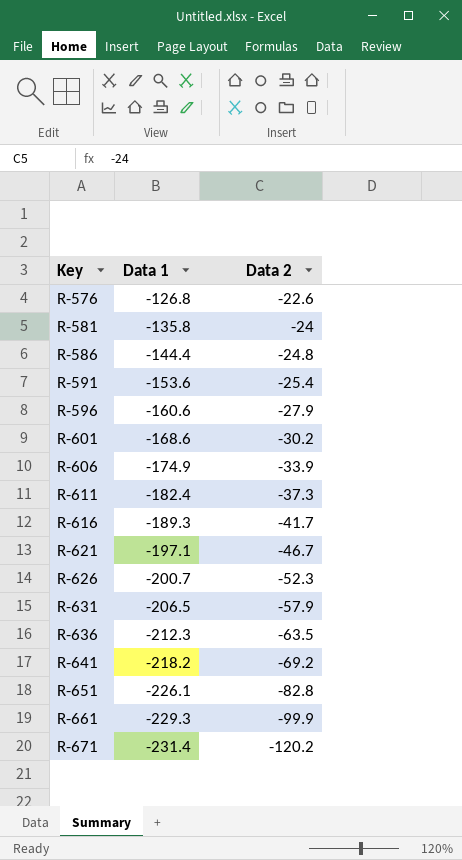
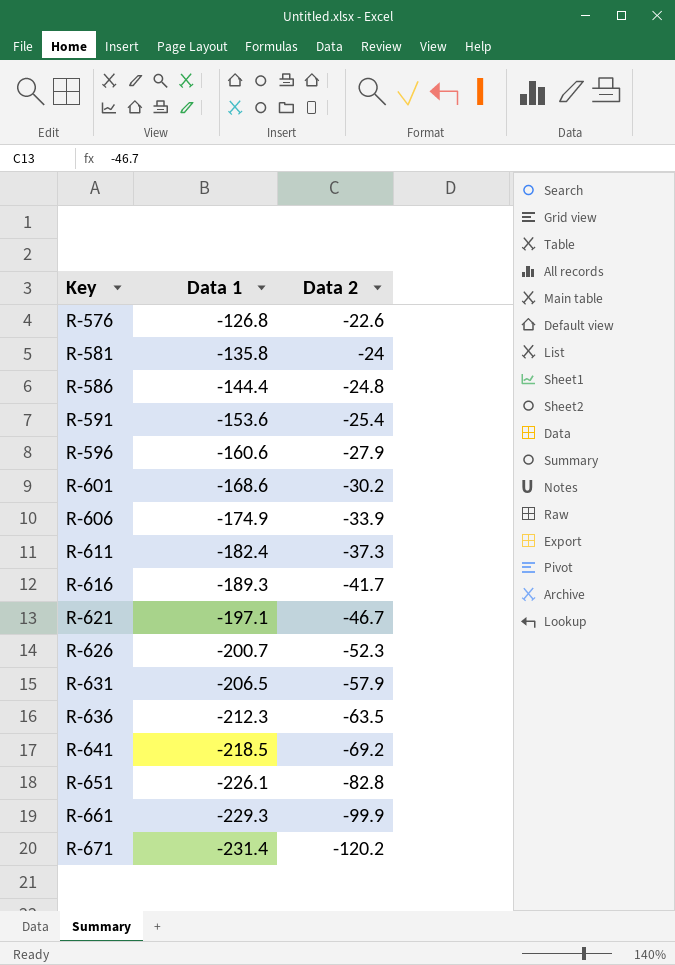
R-641 | Data 1: -218.2 -> -218.5

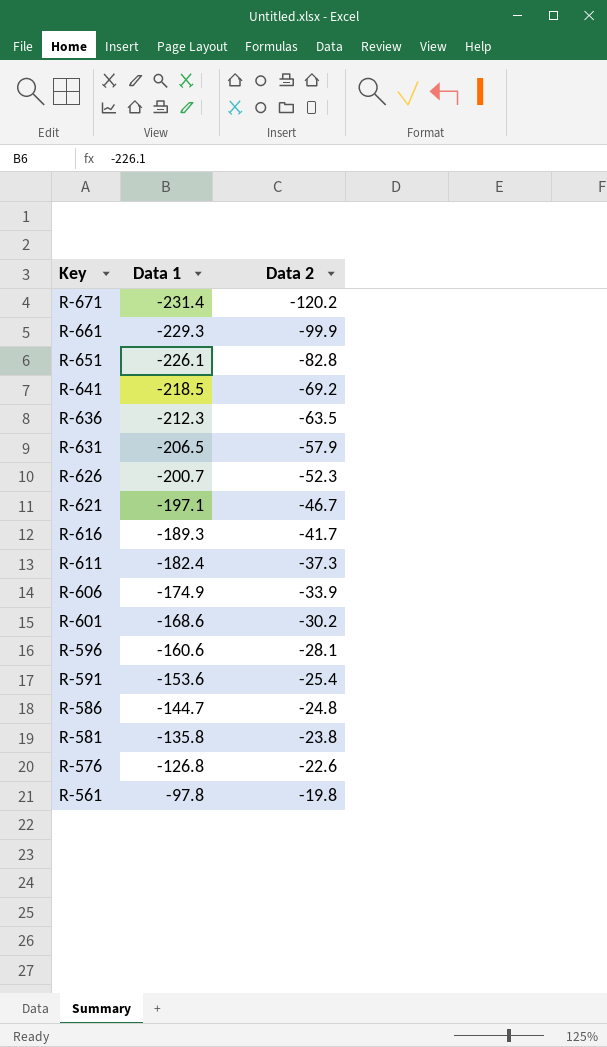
row order: Key ascending -> Key descending
R-596 | Data 2: -27.9 -> -28.1
R-586 | Data 1: -144.4 -> -144.7
R-581 | Data 2: -24 -> -23.8
row R-561: none -> -97.8 | -19.8

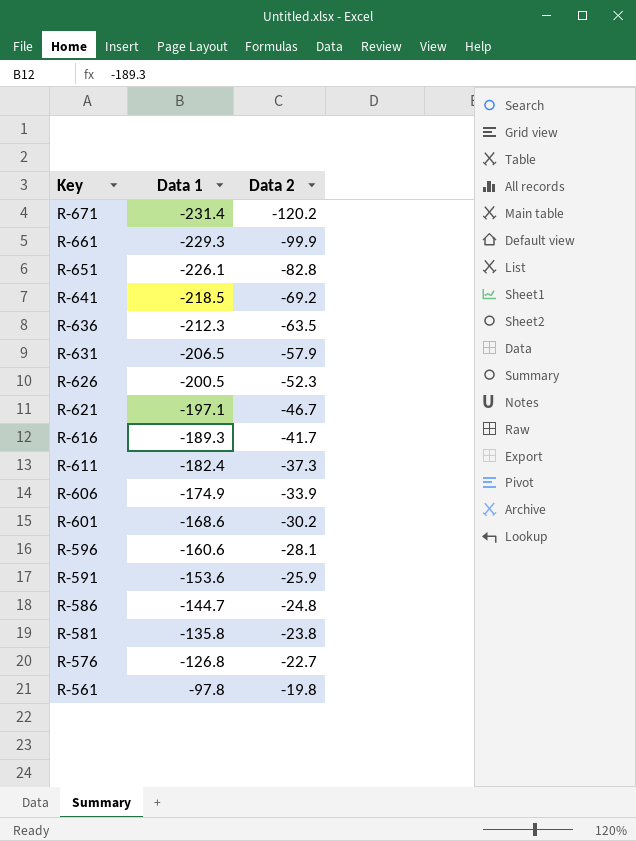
R-626 | Data 1: -200.7 -> -200.5
R-591 | Data 2: -25.4 -> -25.9
R-576 | Data 2: -22.6 -> -22.7

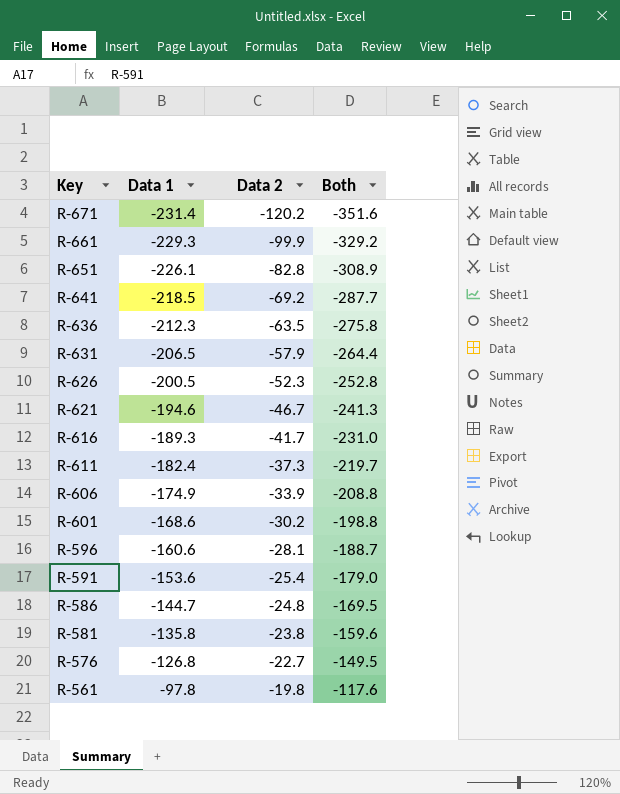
column Both | formula: none -> [Data 1] + [Data 2]
R-621 | Data 1: -197.1 -> -194.6
R-591 | Data 2: -25.9 -> -25.4

